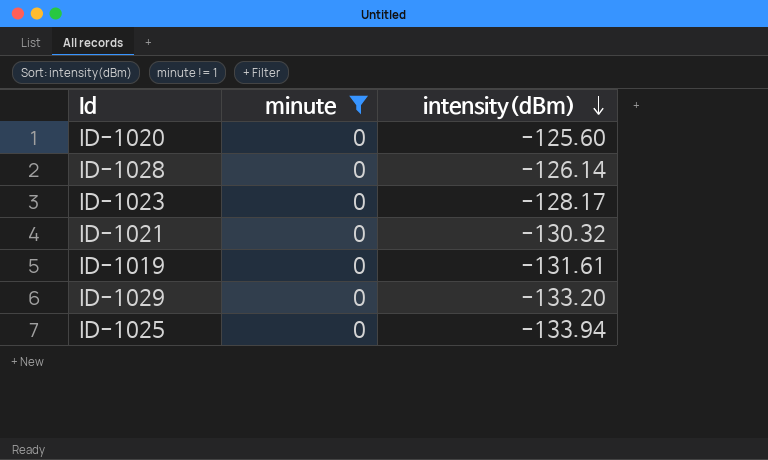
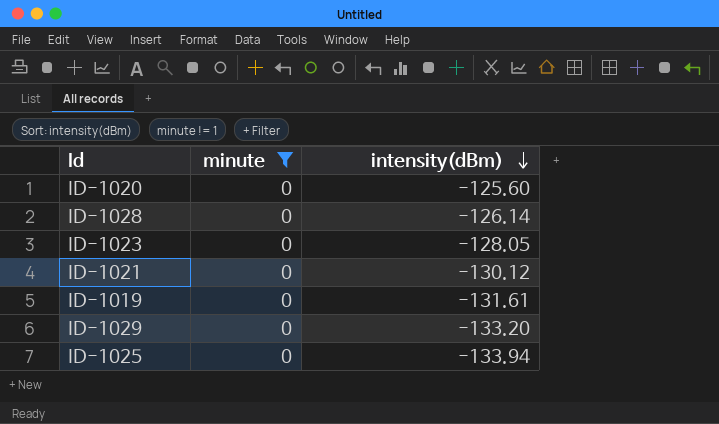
ID-1023 | intensity(dBm): -128.17 -> -128.05
ID-1021 | intensity(dBm): -130.32 -> -130.12

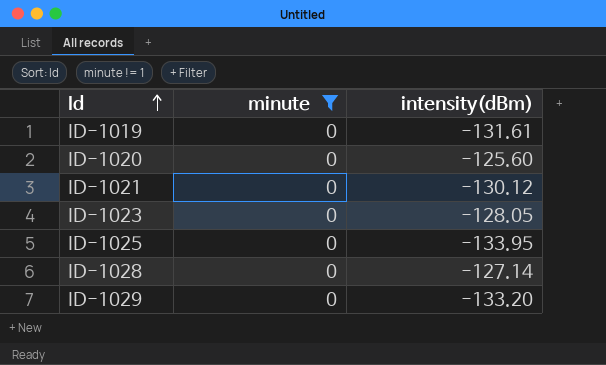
row order: intensity(dBm) descending -> Id ascending
ID-1025 | intensity(dBm): -133.94 -> -133.95
ID-1028 | intensity(dBm): -126.14 -> -127.14

